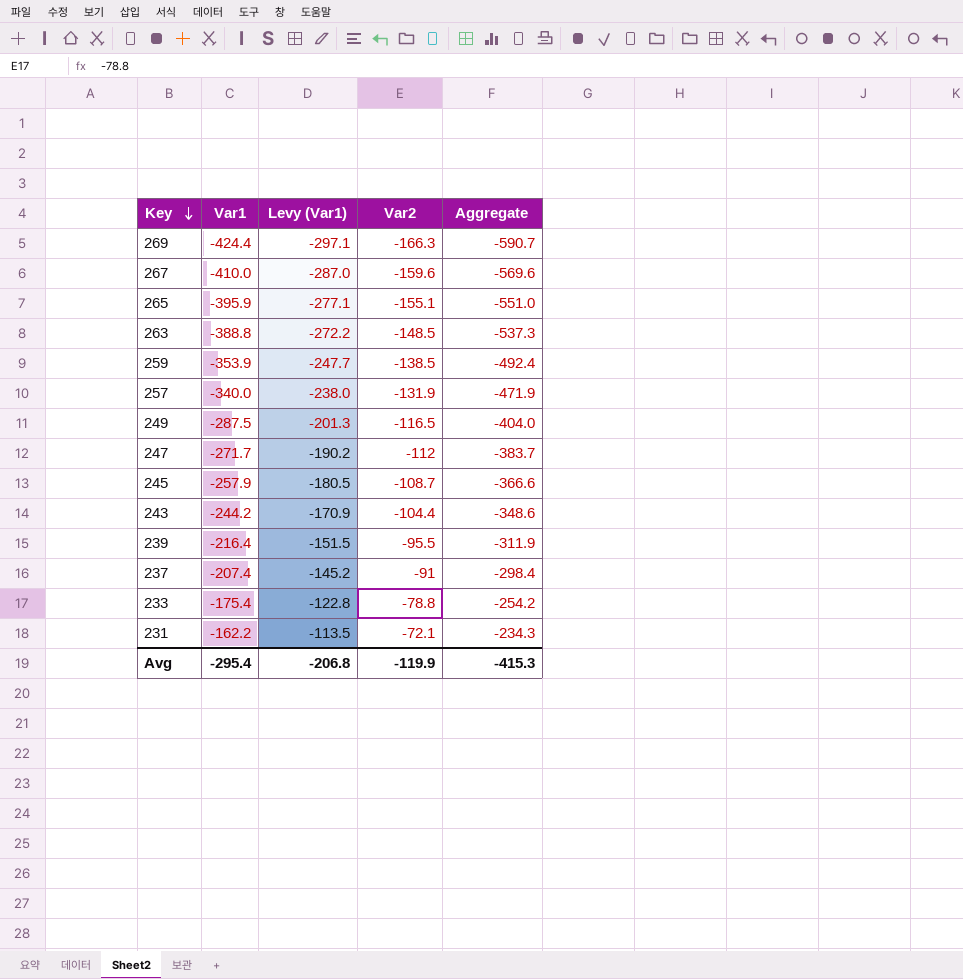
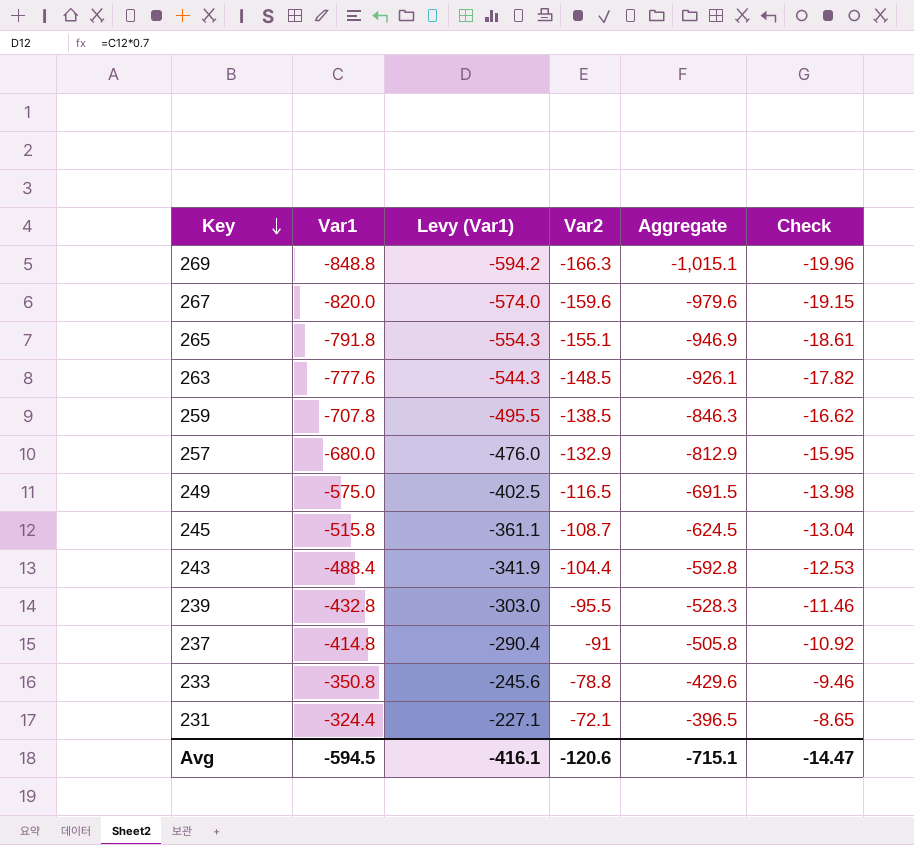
column Check | formula: none -> [Var2] * 0.12
row 247: -271.7 | -190.2 | -112 | -383.7 -> none
269 | Var1: -424.4 -> -848.8
269 | Levy (Var1): -297.1 -> -594.2
269 | Aggregate: -590.7 -> -1,015.1
267 | Var1: -410.0 -> -820.0
267 | Levy (Var1): -287.0 -> -574.0
267 | Aggregate: -569.6 -> -979.6
265 | Var1: -395.9 -> -791.8
265 | Levy (Var1): -277.1 -> -554.3
265 | Aggregate: -551.0 -> -946.9
263 | Var1: -388.8 -> -777.6
263 | Levy (Var1): -272.2 -> -544.3
263 | Aggregate: -537.3 -> -926.1
259 | Var1: -353.9 -> -707.8
259 | Levy (Var1): -247.7 -> -495.5
259 | Aggregate: -492.4 -> -846.3
257 | Var1: -340.0 -> -680.0
257 | Levy (Var1): -238.0 -> -476.0
257 | Var2: -131.9 -> -132.9
257 | Aggregate: -471.9 -> -812.9
249 | Var1: -287.5 -> -575.0
249 | Levy (Var1): -201.3 -> -402.5
249 | Aggregate: -404.0 -> -691.5
245 | Var1: -257.9 -> -515.8
245 | Levy (Var1): -180.5 -> -361.1
245 | Aggregate: -366.6 -> -624.5
243 | Var1: -244.2 -> -488.4
243 | Levy (Var1): -170.9 -> -341.9
243 | Aggregate: -348.6 -> -592.8
239 | Var1: -216.4 -> -432.8
239 | Levy (Var1): -151.5 -> -303.0
239 | Aggregate: -311.9 -> -528.3
237 | Var1: -207.4 -> -414.8
237 | Levy (Var1): -145.2 -> -290.4
237 | Aggregate: -298.4 -> -505.8
233 | Var1: -175.4 -> -350.8
233 | Levy (Var1): -122.8 -> -245.6
233 | Aggregate: -254.2 -> -429.6
231 | Var1: -162.2 -> -324.4
231 | Levy (Var1): -113.5 -> -227.1
231 | Aggregate: -234.3 -> -396.5
Avg | Var1: -295.4 -> -594.5
Avg | Levy (Var1): -206.8 -> -416.1
Avg | Var2: -119.9 -> -120.6
Avg | Aggregate: -415.3 -> -715.1

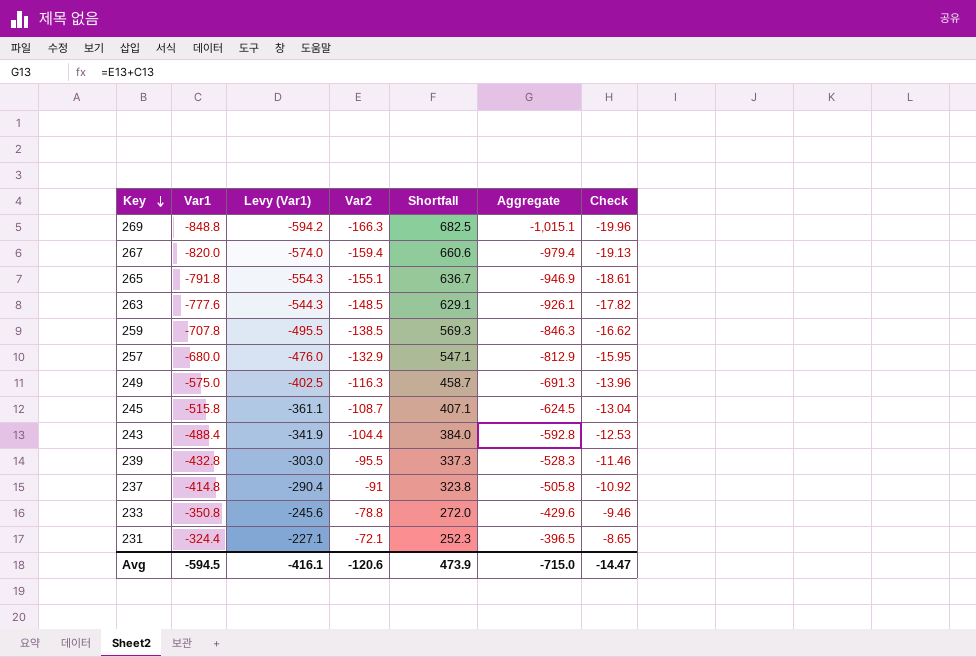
column Shortfall | formula: none -> [Var2] - [Var1]
267 | Var2: -159.6 -> -159.4
267 | Aggregate: -979.6 -> -979.4
267 | Check: -19.15 -> -19.13
249 | Var2: -116.5 -> -116.3
249 | Aggregate: -691.5 -> -691.3
249 | Check: -13.98 -> -13.96
Avg | Aggregate: -715.1 -> -715.0

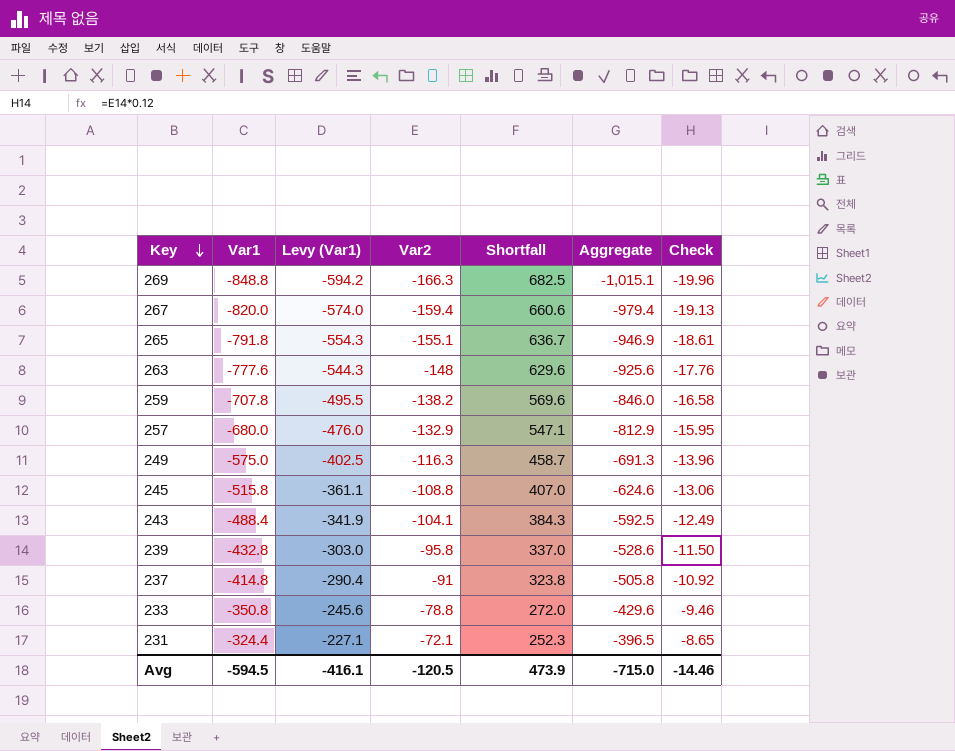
263 | Var2: -148.5 -> -148
263 | Shortfall: 629.1 -> 629.6
263 | Aggregate: -926.1 -> -925.6
263 | Check: -17.82 -> -17.76
259 | Var2: -138.5 -> -138.2
259 | Shortfall: 569.3 -> 569.6
259 | Aggregate: -846.3 -> -846.0
259 | Check: -16.62 -> -16.58
245 | Var2: -108.7 -> -108.8
245 | Shortfall: 407.1 -> 407.0
245 | Aggregate: -624.5 -> -624.6
245 | Check: -13.04 -> -13.06
243 | Var2: -104.4 -> -104.1
243 | Shortfall: 384.0 -> 384.3
243 | Aggregate: -592.8 -> -592.5
243 | Check: -12.53 -> -12.49
239 | Var2: -95.5 -> -95.8
239 | Shortfall: 337.3 -> 337.0
239 | Aggregate: -528.3 -> -528.6
239 | Check: -11.46 -> -11.50
Avg | Var2: -120.6 -> -120.5
Avg | Check: -14.47 -> -14.46

